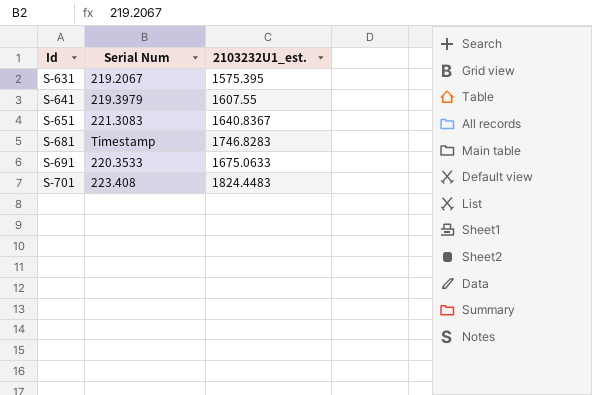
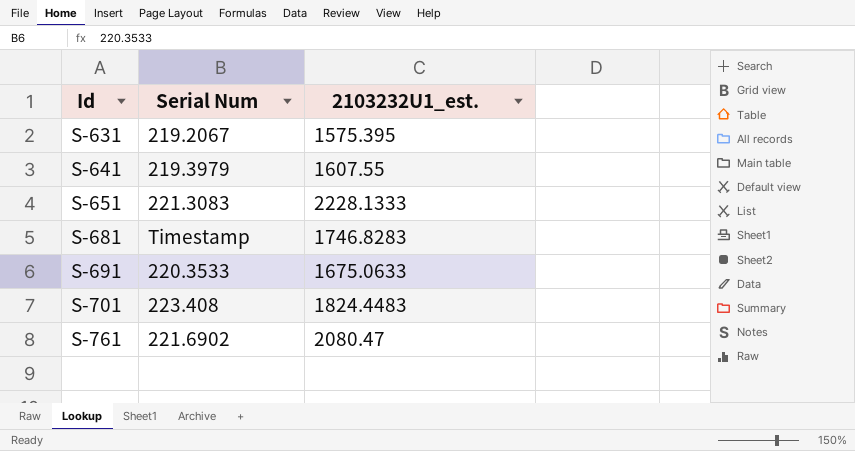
S-651 | 2103232U1_est.: 1640.8367 -> 2228.1333
row S-761: none -> 221.6902 | 2080.47

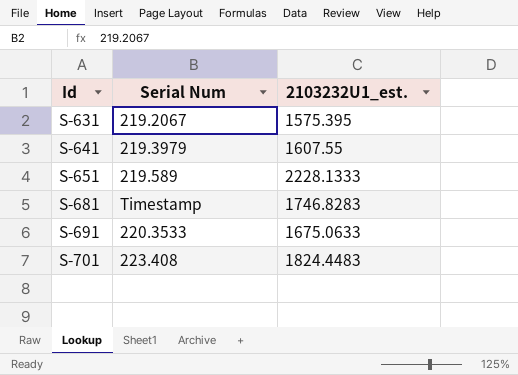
row S-761: 221.6902 | 2080.47 -> none
S-651 | Serial Num: 221.3083 -> 219.589

